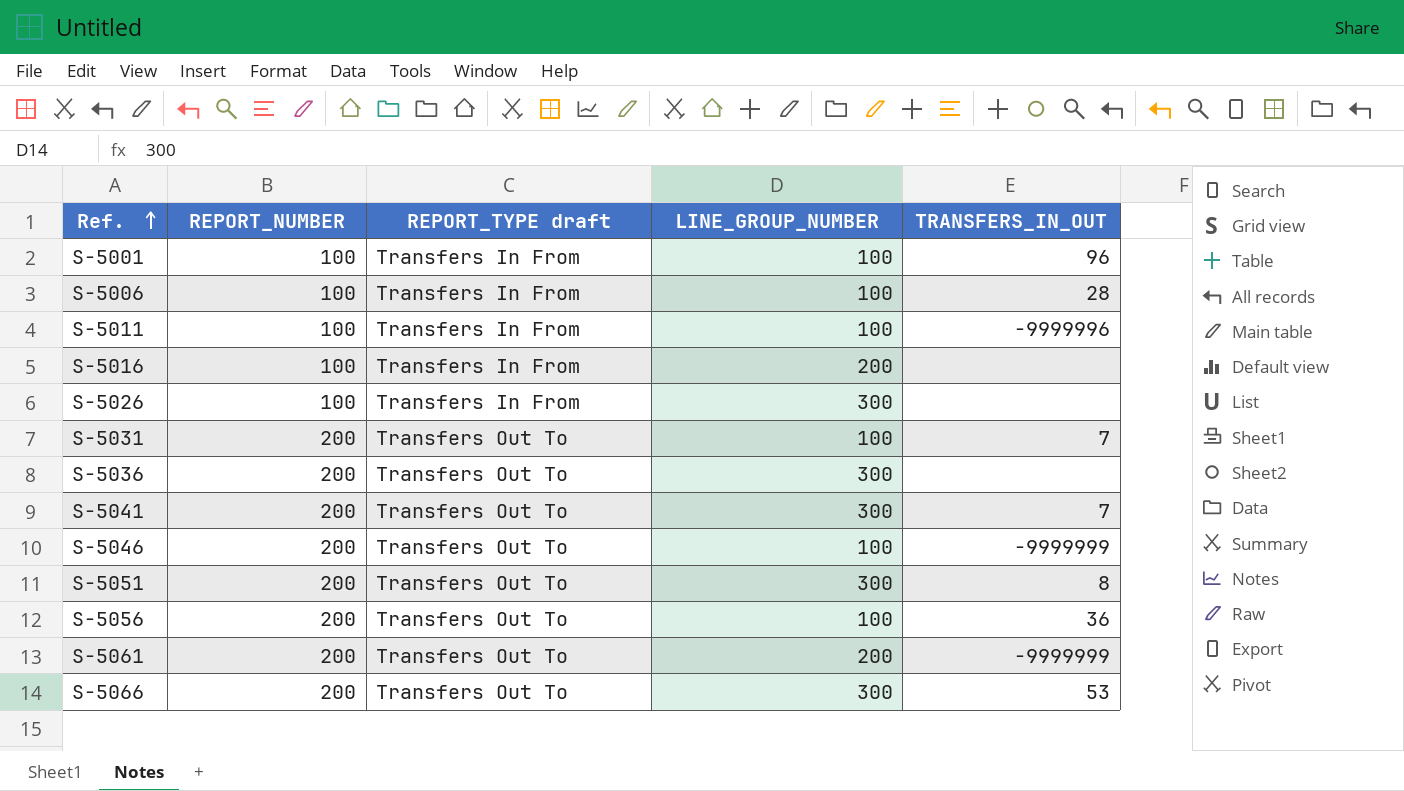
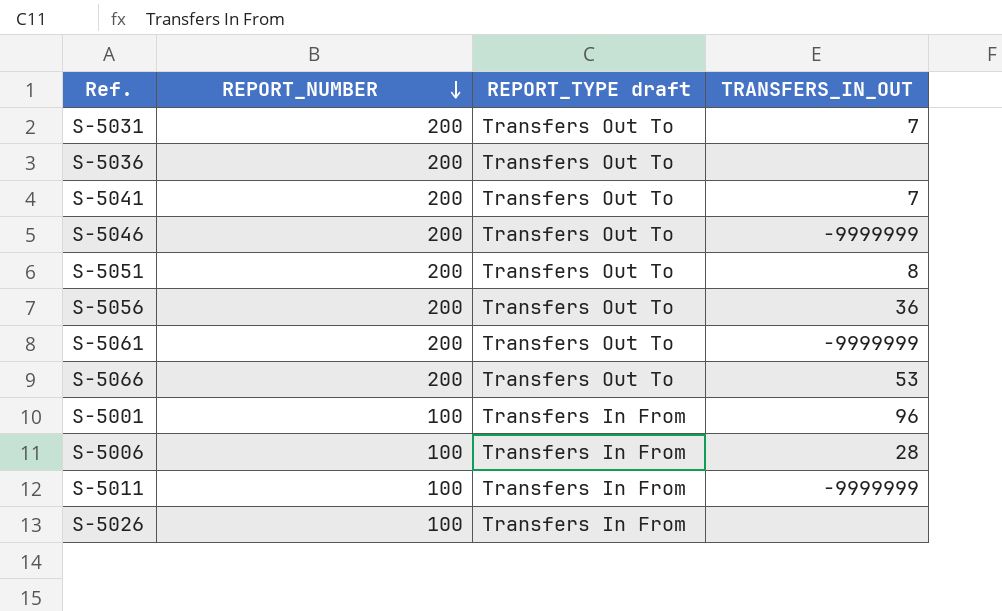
row order: Ref. ascending -> REPORT_NUMBER descending
column LINE_GROUP_NUMBER | position: 4 -> none
row S-5016: 100 | Transfers In From | 200 | none -> none
S-5011 | TRANSFERS_IN_OUT: -9999996 -> -9999999

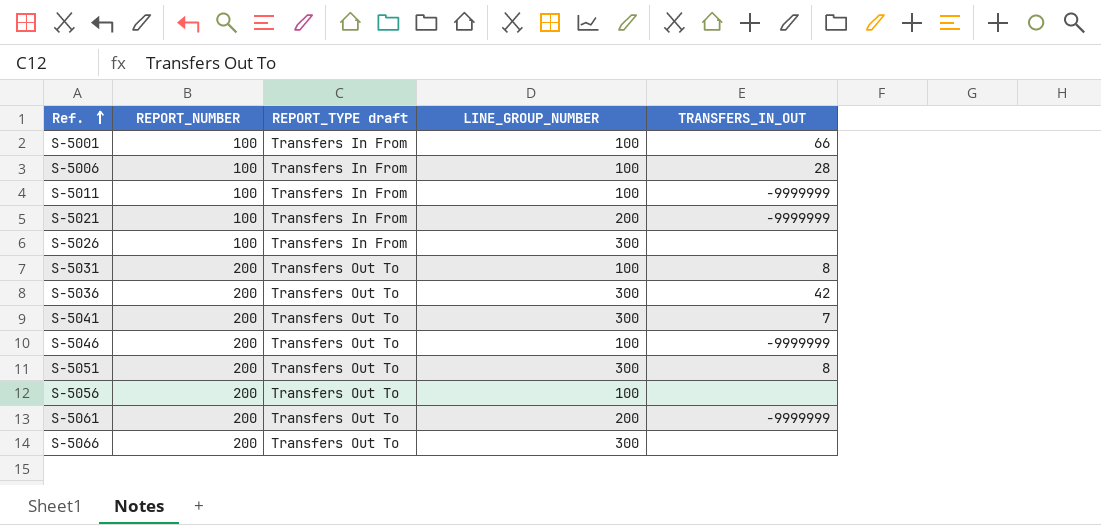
row order: REPORT_NUMBER descending -> Ref. ascending
column LINE_GROUP_NUMBER | position: none -> 4
S-5001 | TRANSFERS_IN_OUT: 96 -> 66
row S-5021: none -> 100 | Transfers In From | 200 | -9999999
S-5031 | TRANSFERS_IN_OUT: 7 -> 8
S-5036 | TRANSFERS_IN_OUT: none -> 42
S-5056 | TRANSFERS_IN_OUT: 36 -> none
S-5066 | TRANSFERS_IN_OUT: 53 -> none

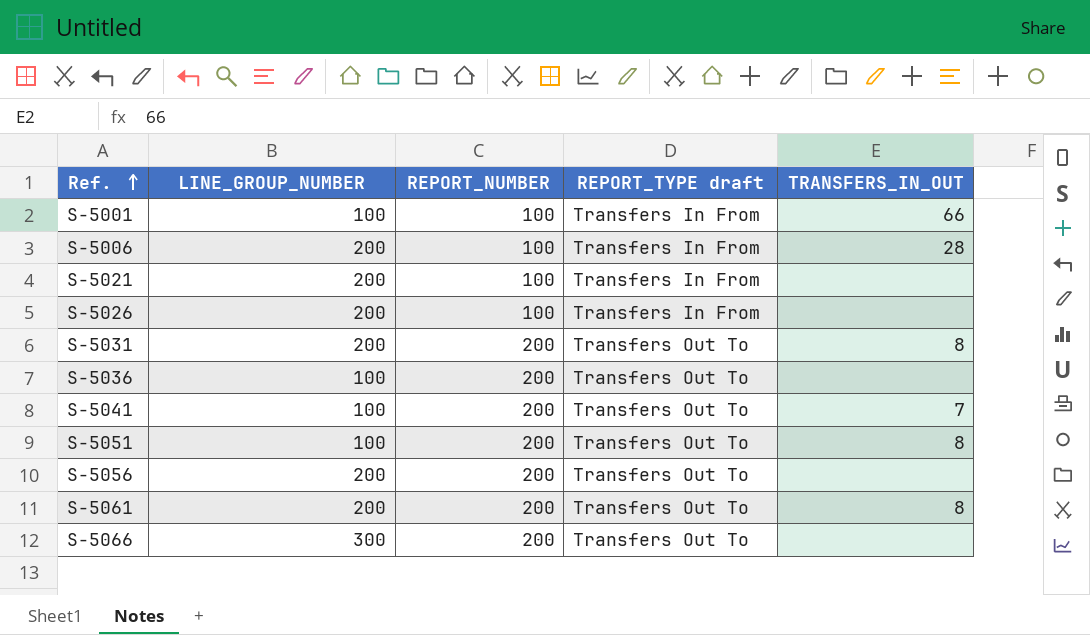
column LINE_GROUP_NUMBER | position: 4 -> 2
row S-5011: 100 | Transfers In From | 100 | -9999999 -> none
row S-5046: 200 | Transfers Out To | 100 | -9999999 -> none
S-5006 | LINE_GROUP_NUMBER: 100 -> 200
S-5021 | TRANSFERS_IN_OUT: -9999999 -> none
S-5026 | LINE_GROUP_NUMBER: 300 -> 200
S-5031 | LINE_GROUP_NUMBER: 100 -> 200
S-5036 | LINE_GROUP_NUMBER: 300 -> 100
S-5036 | TRANSFERS_IN_OUT: 42 -> none
S-5041 | LINE_GROUP_NUMBER: 300 -> 100
S-5051 | LINE_GROUP_NUMBER: 300 -> 100
S-5056 | LINE_GROUP_NUMBER: 100 -> 200
S-5061 | TRANSFERS_IN_OUT: -9999999 -> 8

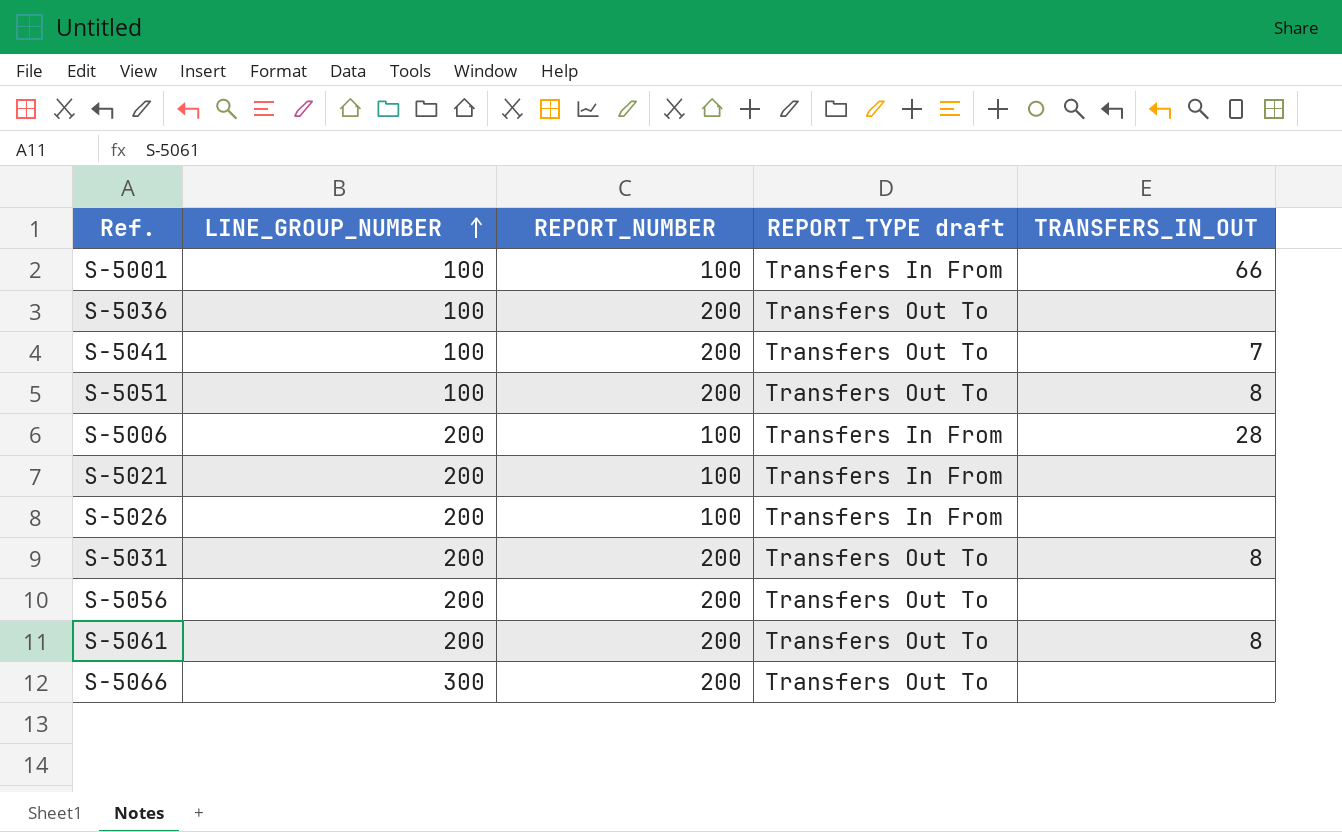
row order: Ref. ascending -> LINE_GROUP_NUMBER ascending

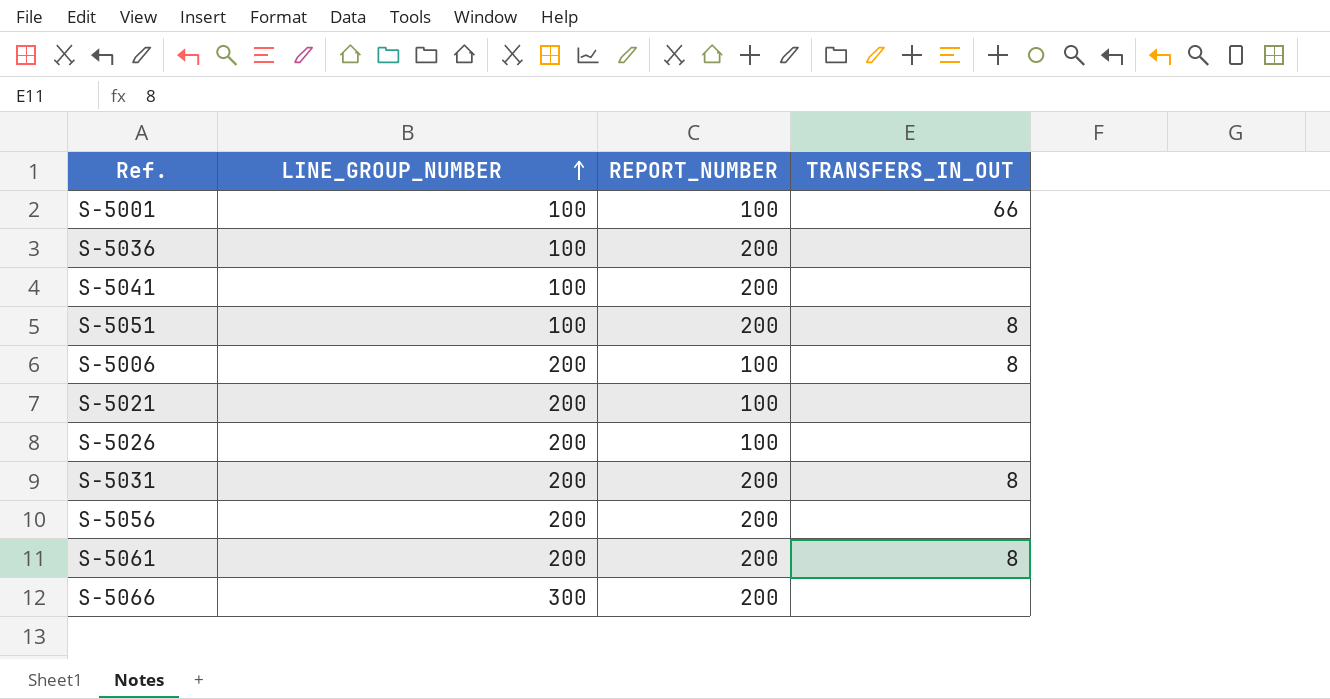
column REPORT_TYPE draft | position: 4 -> none
S-5041 | TRANSFERS_IN_OUT: 7 -> none
S-5006 | TRANSFERS_IN_OUT: 28 -> 8

